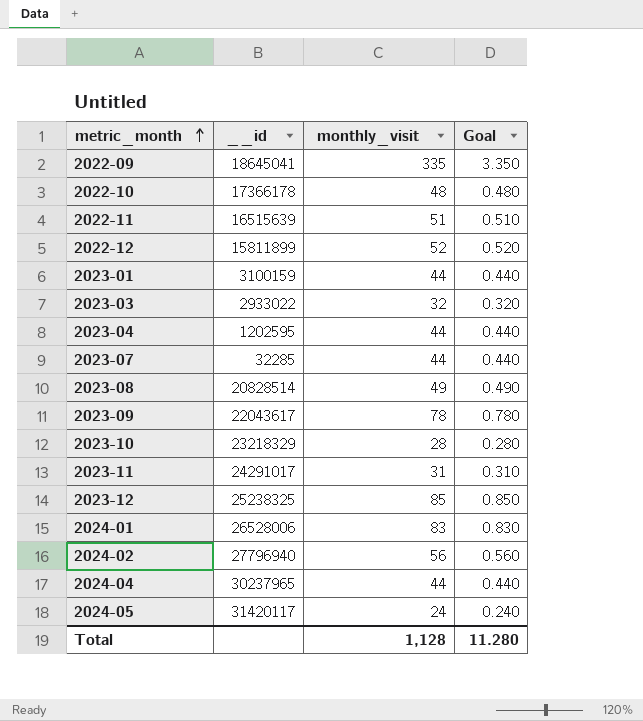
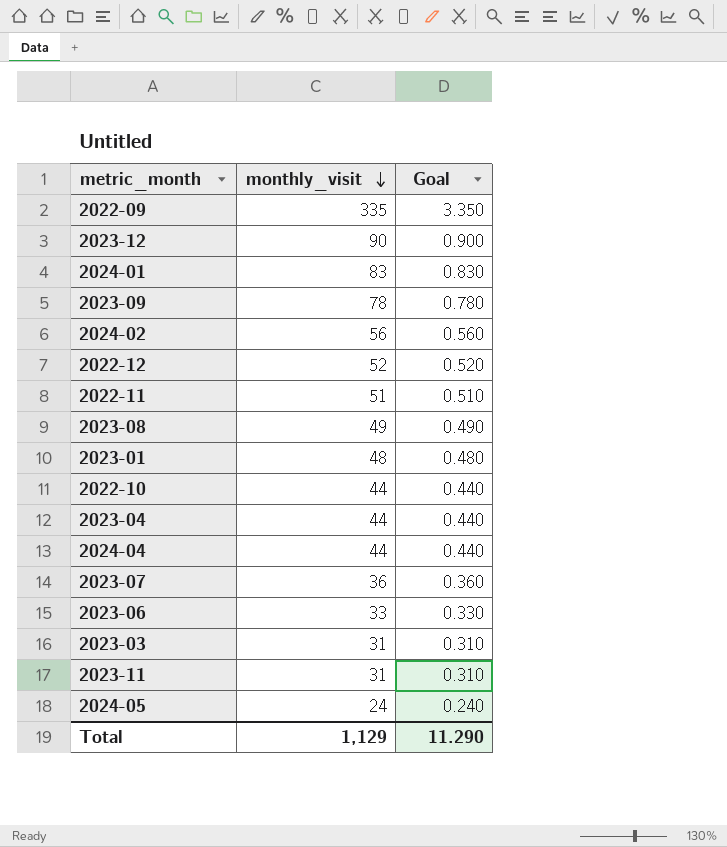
row order: metric_month ascending -> monthly_visit descending
column __id | position: 2 -> none
row 2023-10: 23218329 | 28 | 0.280 -> none
2023-12 | monthly_visit: 85 -> 90
2023-12 | Goal: 0.850 -> 0.900
2023-01 | monthly_visit: 44 -> 48
2023-01 | Goal: 0.440 -> 0.480
2022-10 | monthly_visit: 48 -> 44
2022-10 | Goal: 0.480 -> 0.440
2023-07 | monthly_visit: 44 -> 36
2023-07 | Goal: 0.440 -> 0.360
row 2023-06: none -> 33 | 0.330
2023-03 | monthly_visit: 32 -> 31
2023-03 | Goal: 0.320 -> 0.310
Total | monthly_visit: 1,128 -> 1,129
Total | Goal: 11.280 -> 11.290

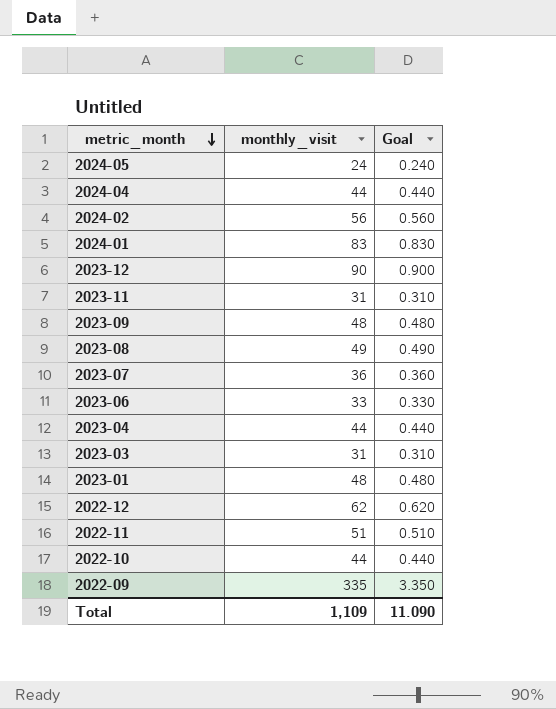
row order: monthly_visit descending -> metric_month descending
2023-09 | monthly_visit: 78 -> 48
2023-09 | Goal: 0.780 -> 0.480
2022-12 | monthly_visit: 52 -> 62
2022-12 | Goal: 0.520 -> 0.620
Total | monthly_visit: 1,129 -> 1,109
Total | Goal: 11.290 -> 11.090

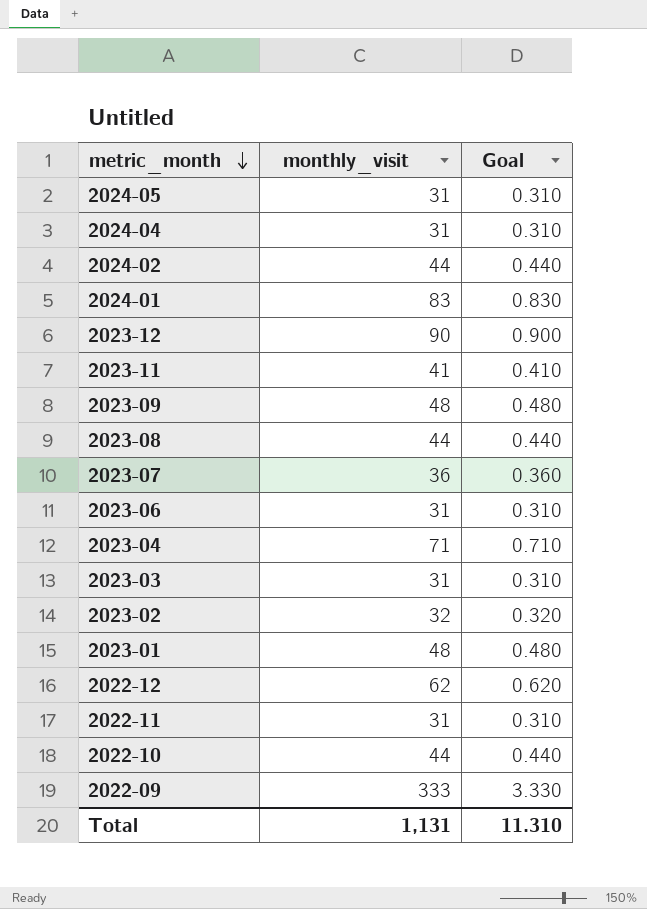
2024-05 | monthly_visit: 24 -> 31
2024-05 | Goal: 0.240 -> 0.310
2024-04 | monthly_visit: 44 -> 31
2024-04 | Goal: 0.440 -> 0.310
2024-02 | monthly_visit: 56 -> 44
2024-02 | Goal: 0.560 -> 0.440
2023-11 | monthly_visit: 31 -> 41
2023-11 | Goal: 0.310 -> 0.410
2023-08 | monthly_visit: 49 -> 44
2023-08 | Goal: 0.490 -> 0.440
2023-06 | monthly_visit: 33 -> 31
2023-06 | Goal: 0.330 -> 0.310
2023-04 | monthly_visit: 44 -> 71
2023-04 | Goal: 0.440 -> 0.710
row 2023-02: none -> 32 | 0.320
2022-11 | monthly_visit: 51 -> 31
2022-11 | Goal: 0.510 -> 0.310
2022-09 | monthly_visit: 335 -> 333
2022-09 | Goal: 3.350 -> 3.330
Total | monthly_visit: 1,109 -> 1,131
Total | Goal: 11.090 -> 11.310

